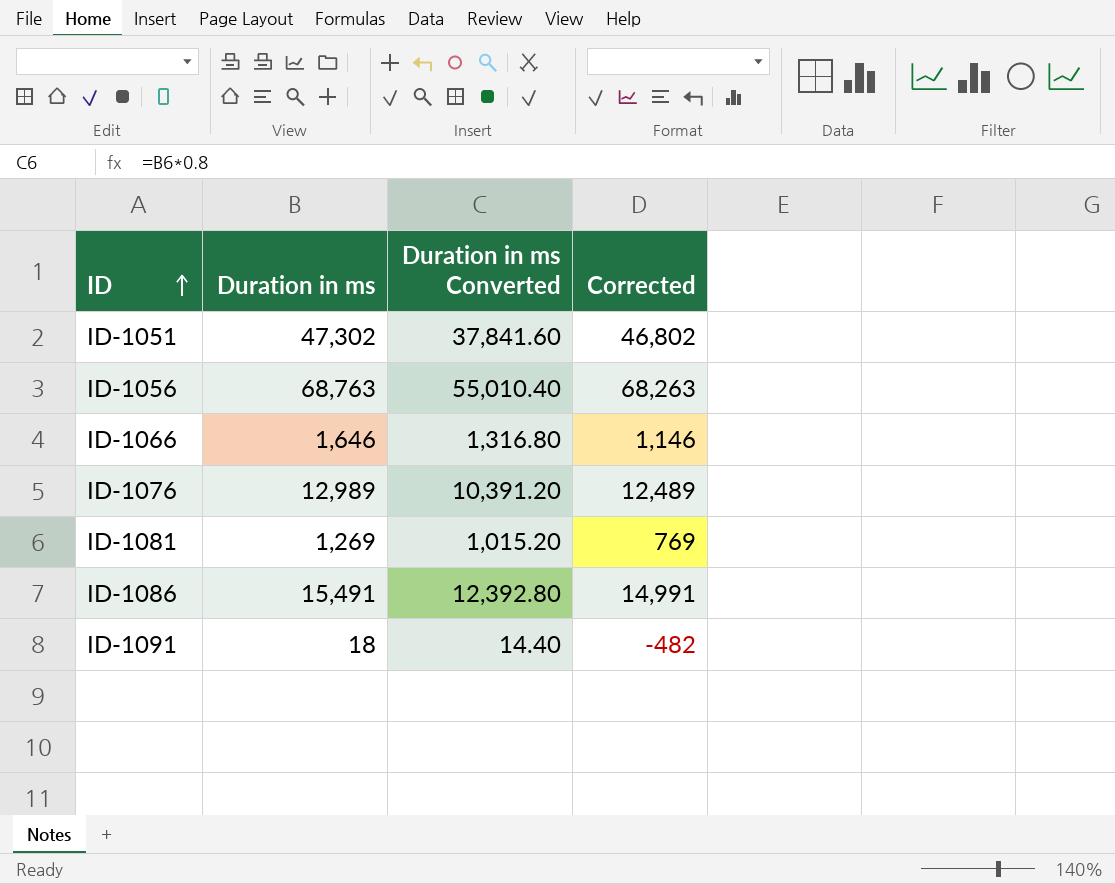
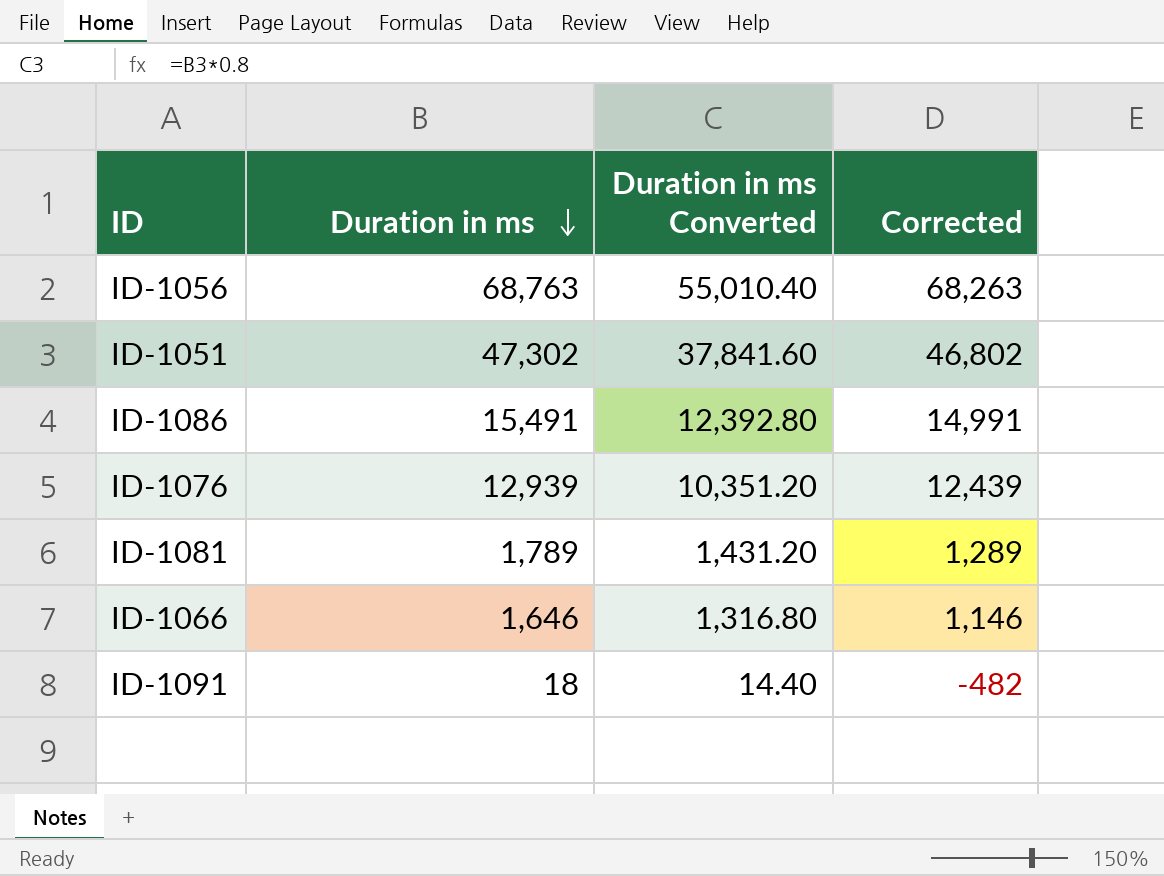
row order: ID ascending -> Duration in ms descending
ID-1076 | Duration in ms: 12,989 -> 12,939
ID-1076 | Duration in ms Converted: 10,391.20 -> 10,351.20
ID-1076 | Corrected: 12,489 -> 12,439
ID-1081 | Duration in ms: 1,269 -> 1,789
ID-1081 | Duration in ms Converted: 1,015.20 -> 1,431.20
ID-1081 | Corrected: 769 -> 1,289

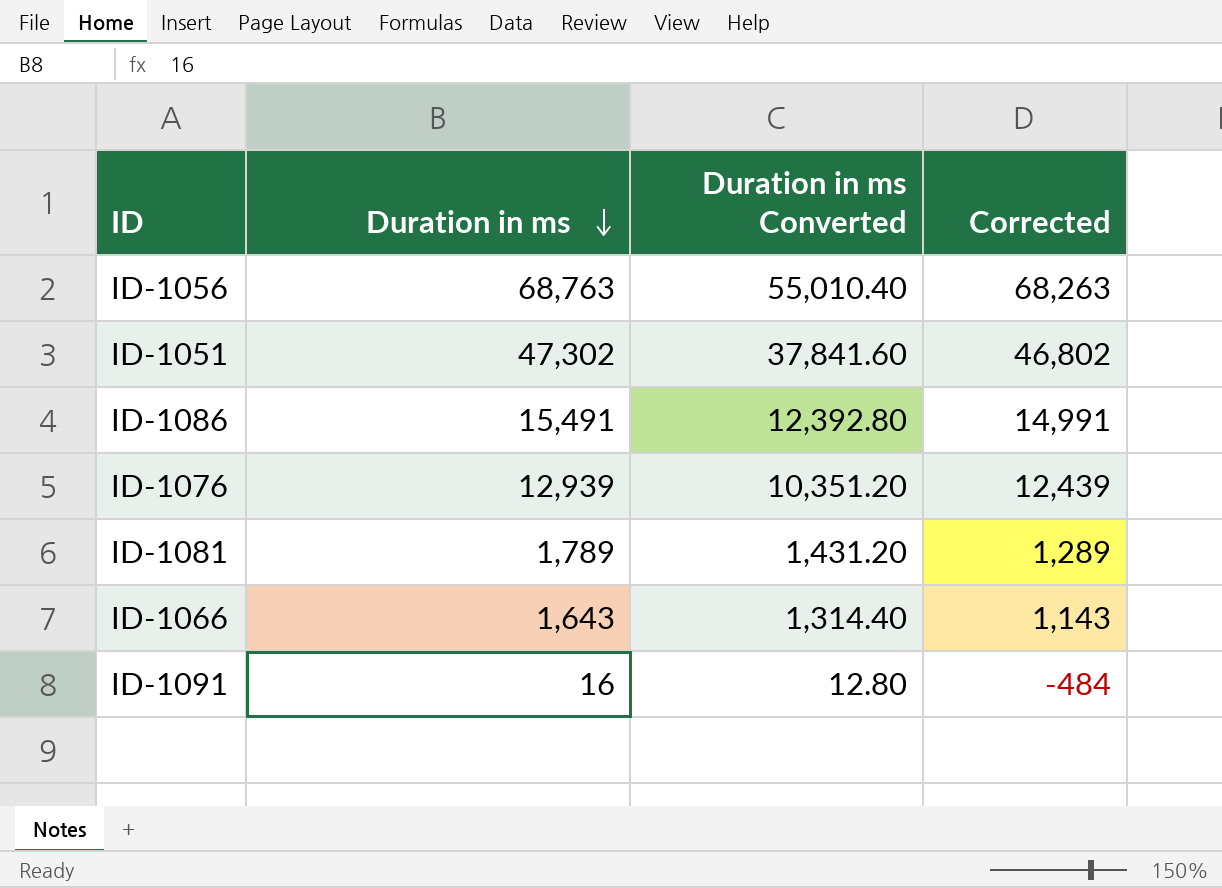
ID-1066 | Duration in ms: 1,646 -> 1,643
ID-1066 | Duration in ms Converted: 1,316.80 -> 1,314.40
ID-1066 | Corrected: 1,146 -> 1,143
ID-1091 | Duration in ms: 18 -> 16
ID-1091 | Duration in ms Converted: 14.40 -> 12.80
ID-1091 | Corrected: -482 -> -484

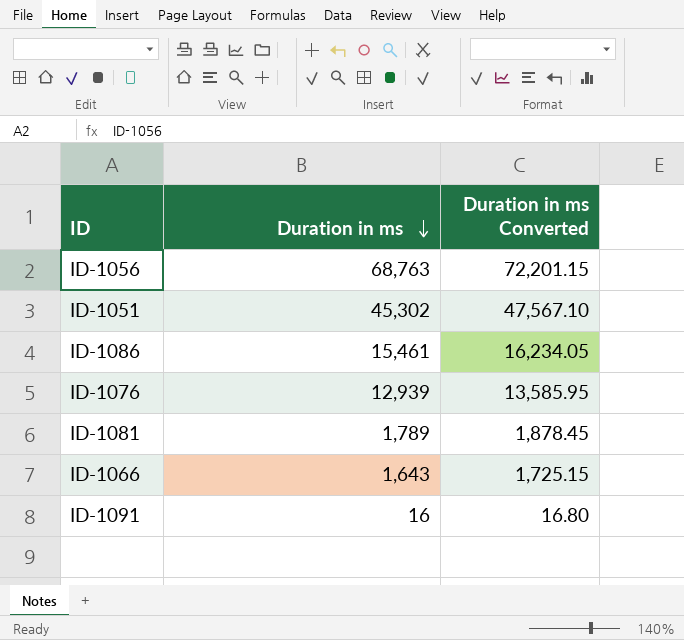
column Corrected | formula: [Duration in ms] - 500 -> none
column Duration in ms Converted | formula: [Duration in ms] * 0.8 -> [Duration in ms] * 1.05
ID-1051 | Duration in ms: 47,302 -> 45,302
ID-1086 | Duration in ms: 15,491 -> 15,461

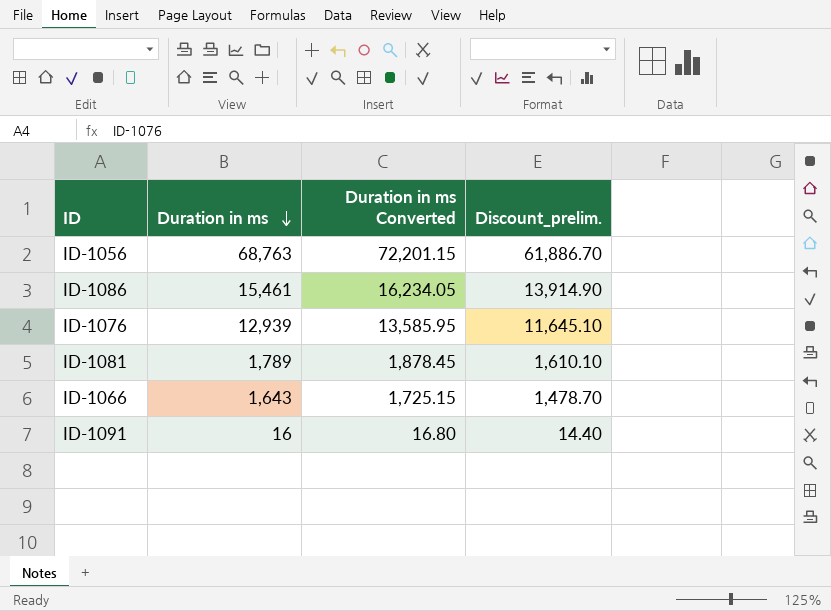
column Discount_prelim. | formula: none -> [Duration in ms] * 0.9
row ID-1051: 45,302 | 47,567.10 -> none

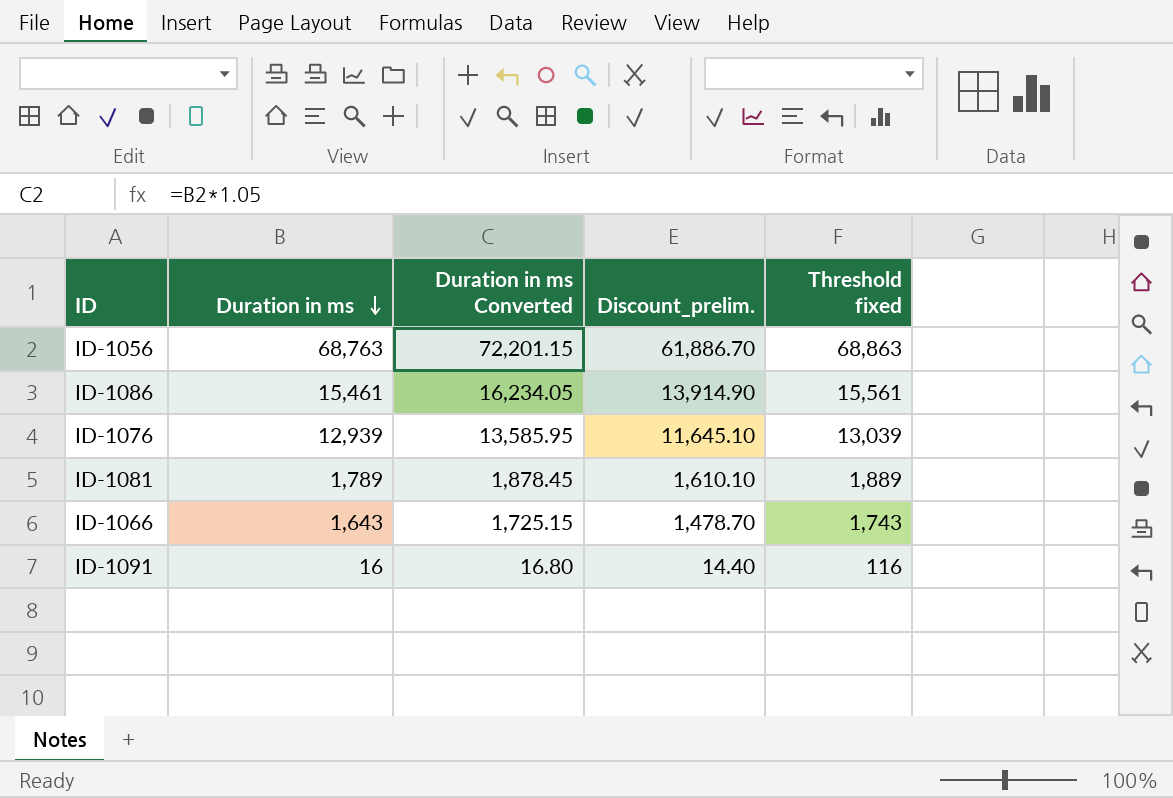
column Threshold fixed | formula: none -> [Duration in ms] + 100

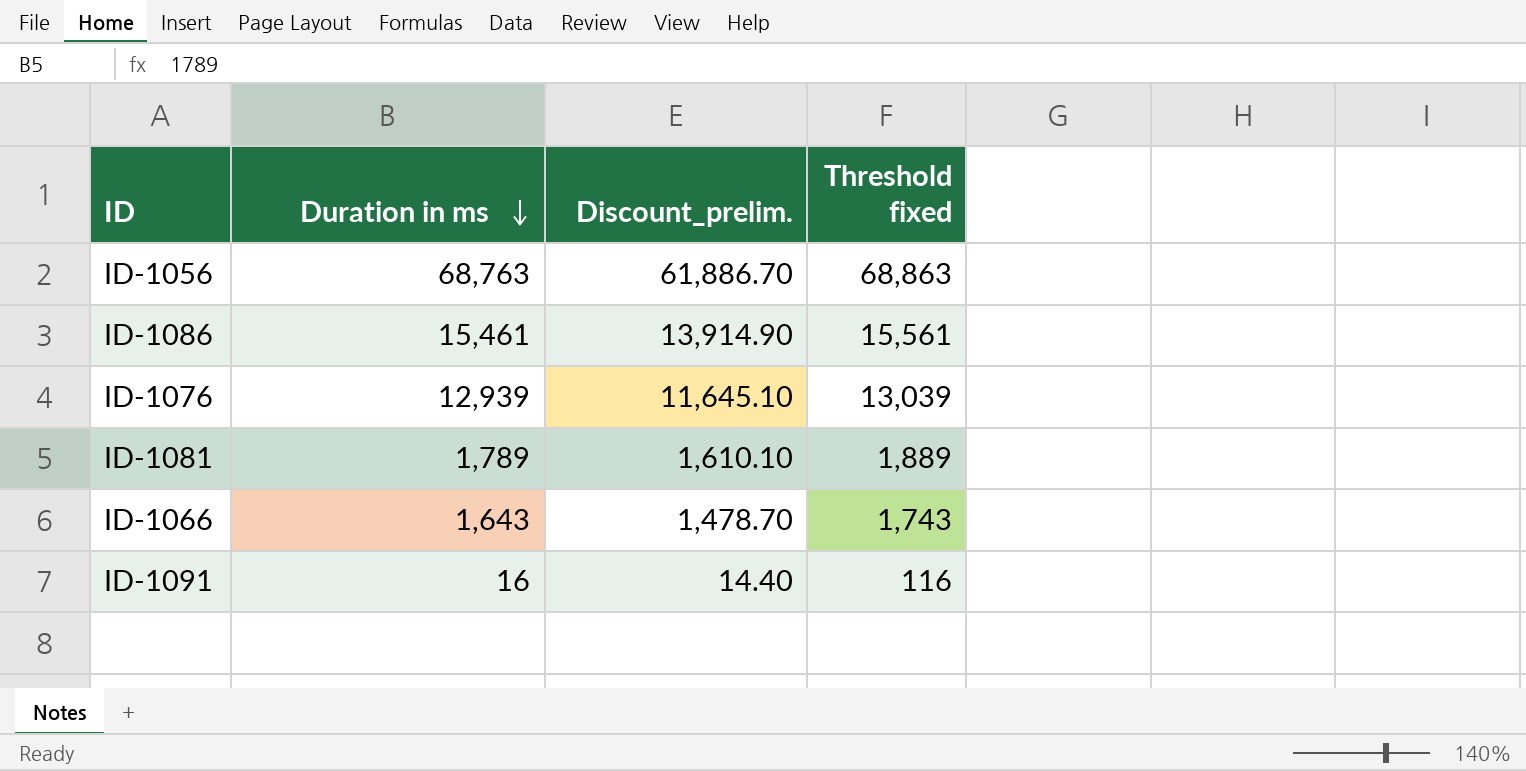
column Duration in ms Converted | formula: [Duration in ms] * 1.05 -> none

